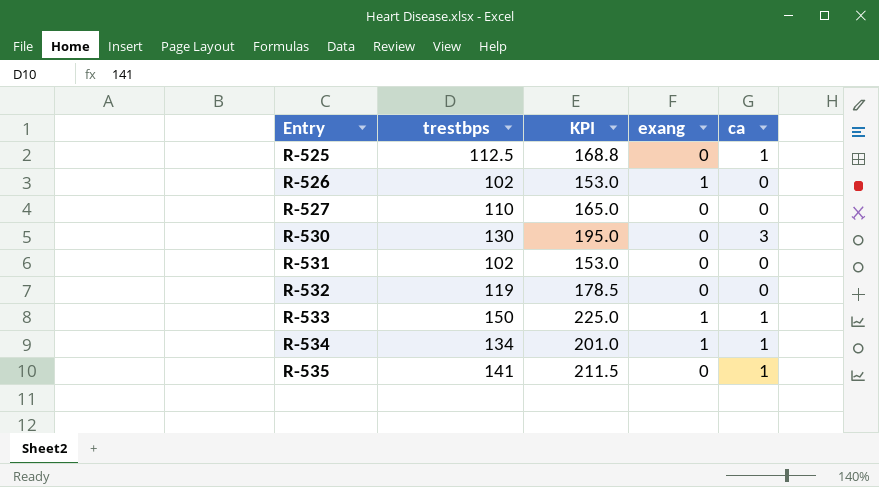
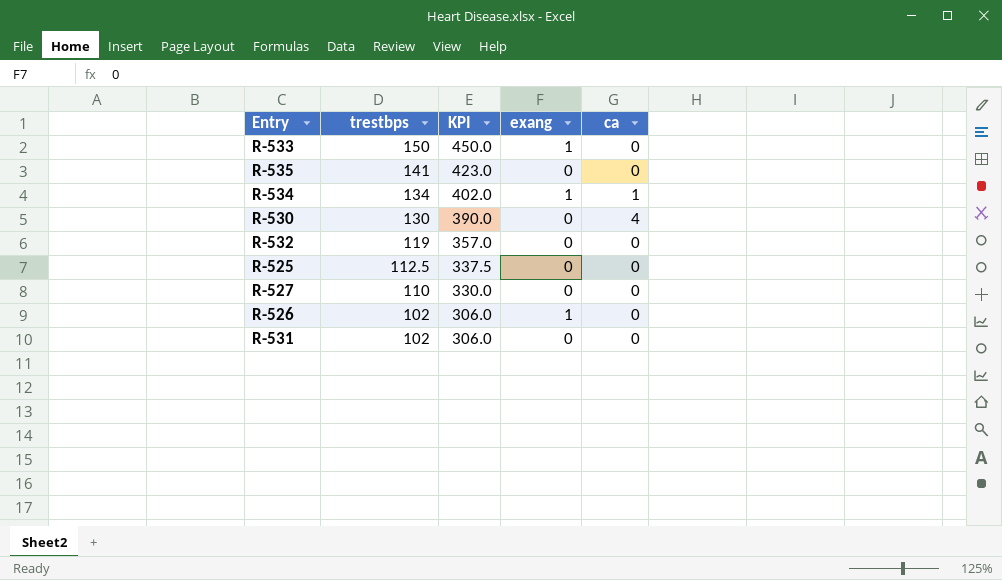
row order: Entry ascending -> trestbps descending
column KPI | formula: [trestbps] * 1.5 -> [trestbps] * 3
R-533 | ca: 1 -> 0
R-535 | ca: 1 -> 0
R-530 | ca: 3 -> 4
R-525 | ca: 1 -> 0

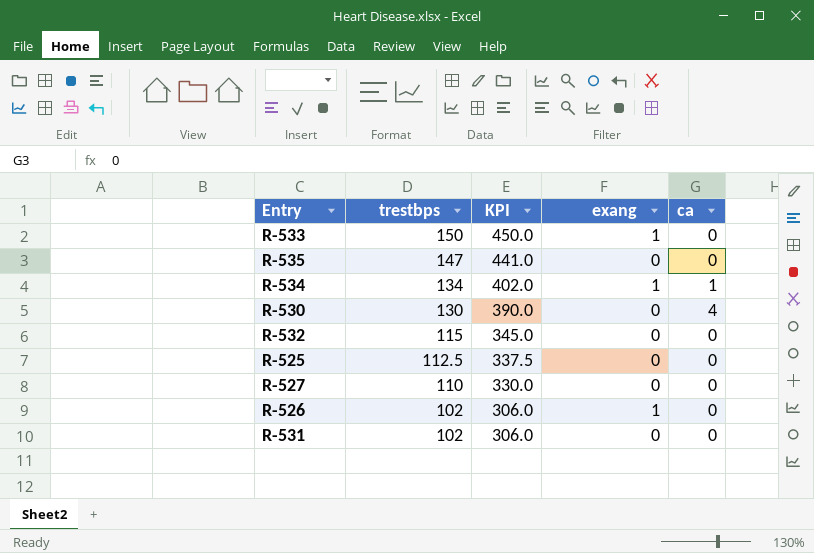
R-535 | trestbps: 141 -> 147
R-535 | KPI: 423.0 -> 441.0
R-532 | trestbps: 119 -> 115
R-532 | KPI: 357.0 -> 345.0

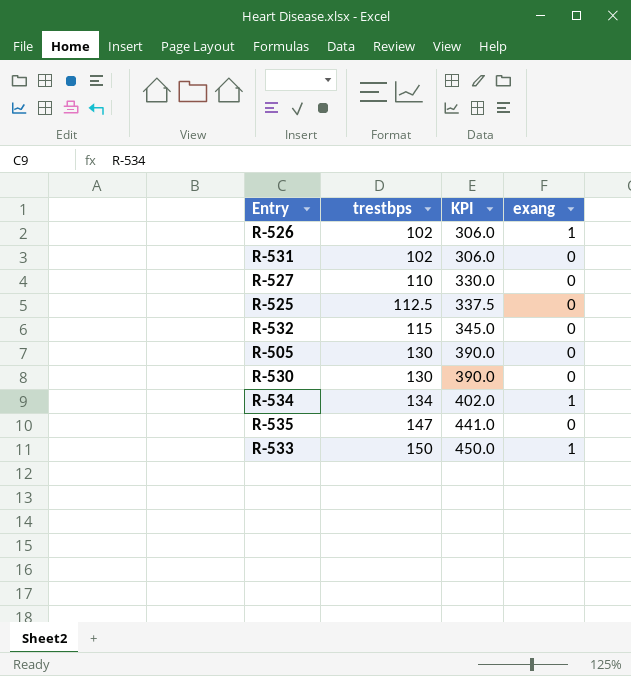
row order: trestbps descending -> trestbps ascending
column ca | position: 5 -> none
row R-505: none -> 130 | 390.0 | 0

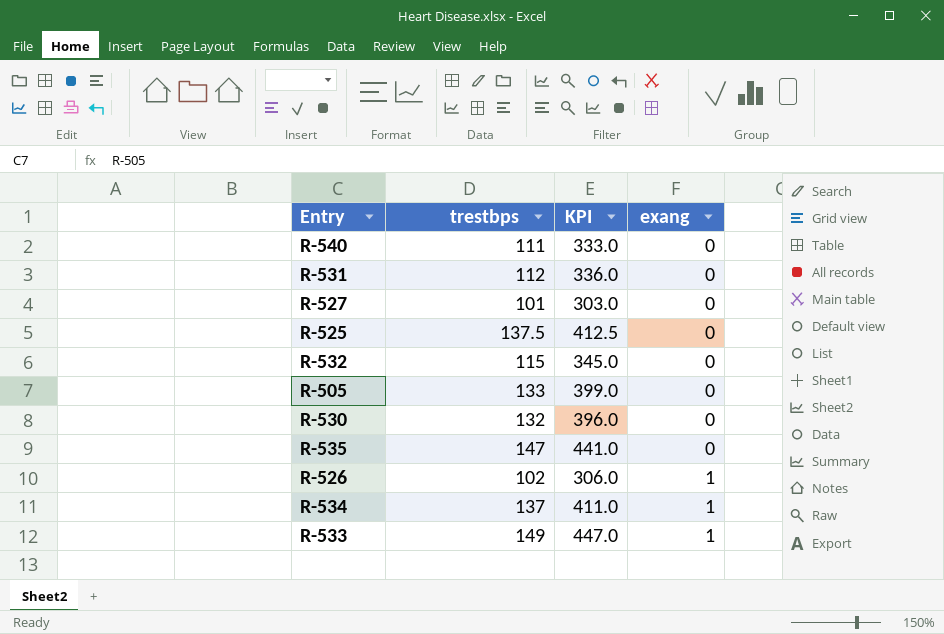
row order: trestbps ascending -> exang ascending
row R-540: none -> 111 | 333.0 | 0
R-531 | trestbps: 102 -> 112
R-531 | KPI: 306.0 -> 336.0
R-527 | trestbps: 110 -> 101
R-527 | KPI: 330.0 -> 303.0
R-525 | trestbps: 112.5 -> 137.5
R-525 | KPI: 337.5 -> 412.5
R-505 | trestbps: 130 -> 133
R-505 | KPI: 390.0 -> 399.0
R-530 | trestbps: 130 -> 132
R-530 | KPI: 390.0 -> 396.0
R-534 | trestbps: 134 -> 137
R-534 | KPI: 402.0 -> 411.0
R-533 | trestbps: 150 -> 149
R-533 | KPI: 450.0 -> 447.0

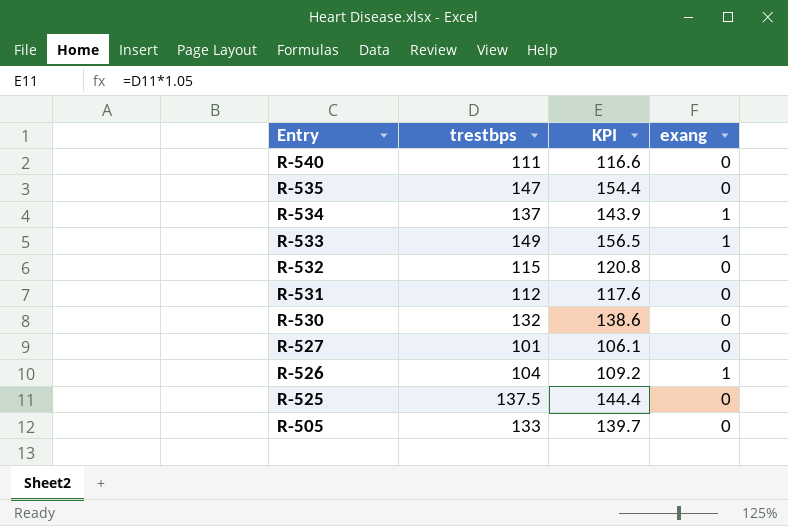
row order: exang ascending -> Entry descending
column KPI | formula: [trestbps] * 3 -> [trestbps] * 1.05
R-526 | trestbps: 102 -> 104

